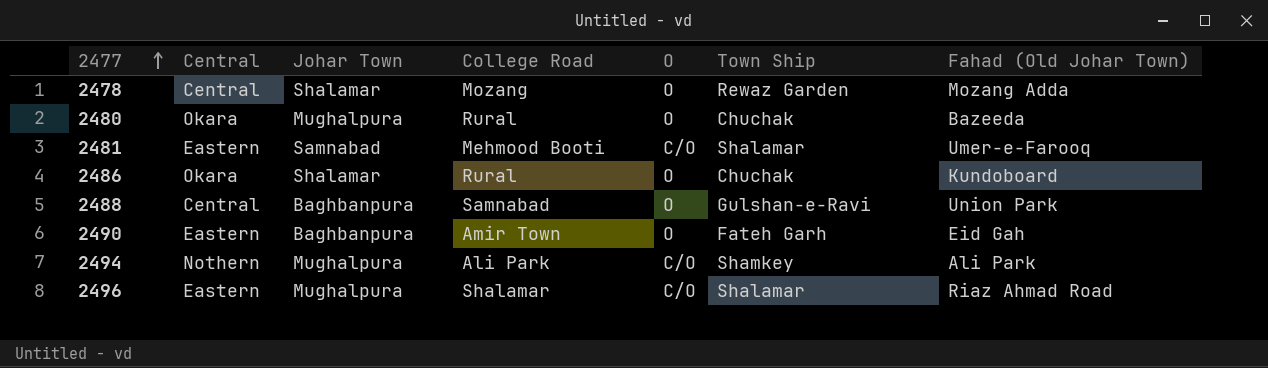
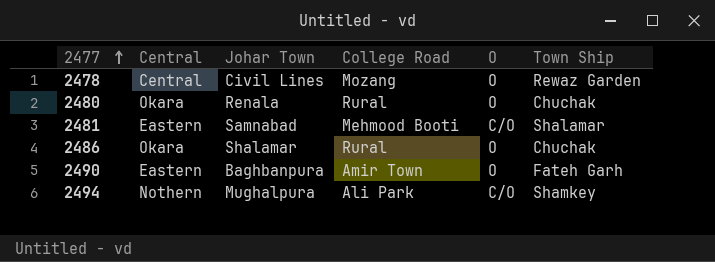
column Fahad (Old Johar Town) | position: 7 -> none
row 2488: Central | Baghbanpura | Samnabad | O | Gulshan-e-Ravi | Union Park -> none
row 2496: Eastern | Mughalpura | Shalamar | C/O | Shalamar | Riaz Ahmad Road -> none
2478 | Johar Town: Shalamar -> Civil Lines
2480 | Johar Town: Mughalpura -> Renala

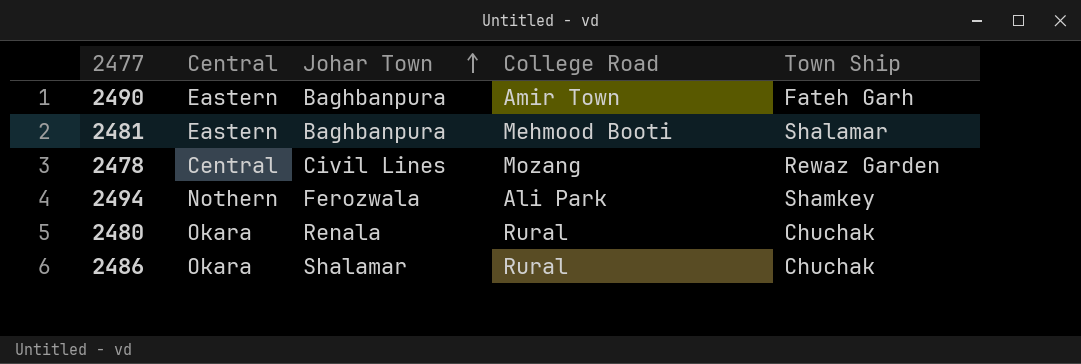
row order: 2477 ascending -> Johar Town ascending
column O | position: 5 -> none
2481 | Johar Town: Samnabad -> Baghbanpura
2494 | Johar Town: Mughalpura -> Ferozwala

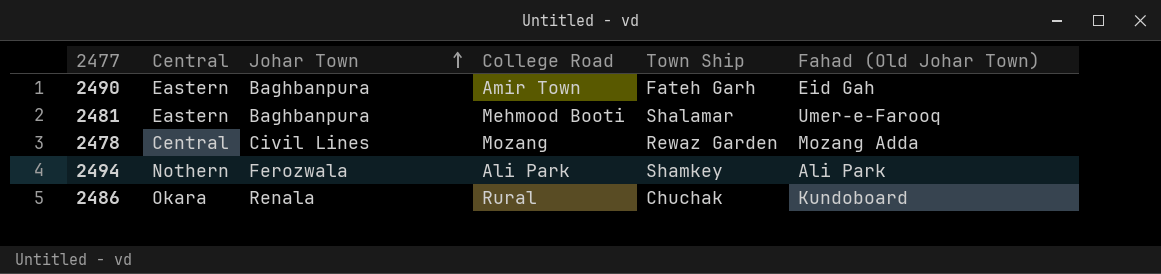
column Fahad (Old Johar Town) | position: none -> 6
row 2480: Okara | Renala | Rural | Chuchak -> none
2486 | Johar Town: Shalamar -> Renala

